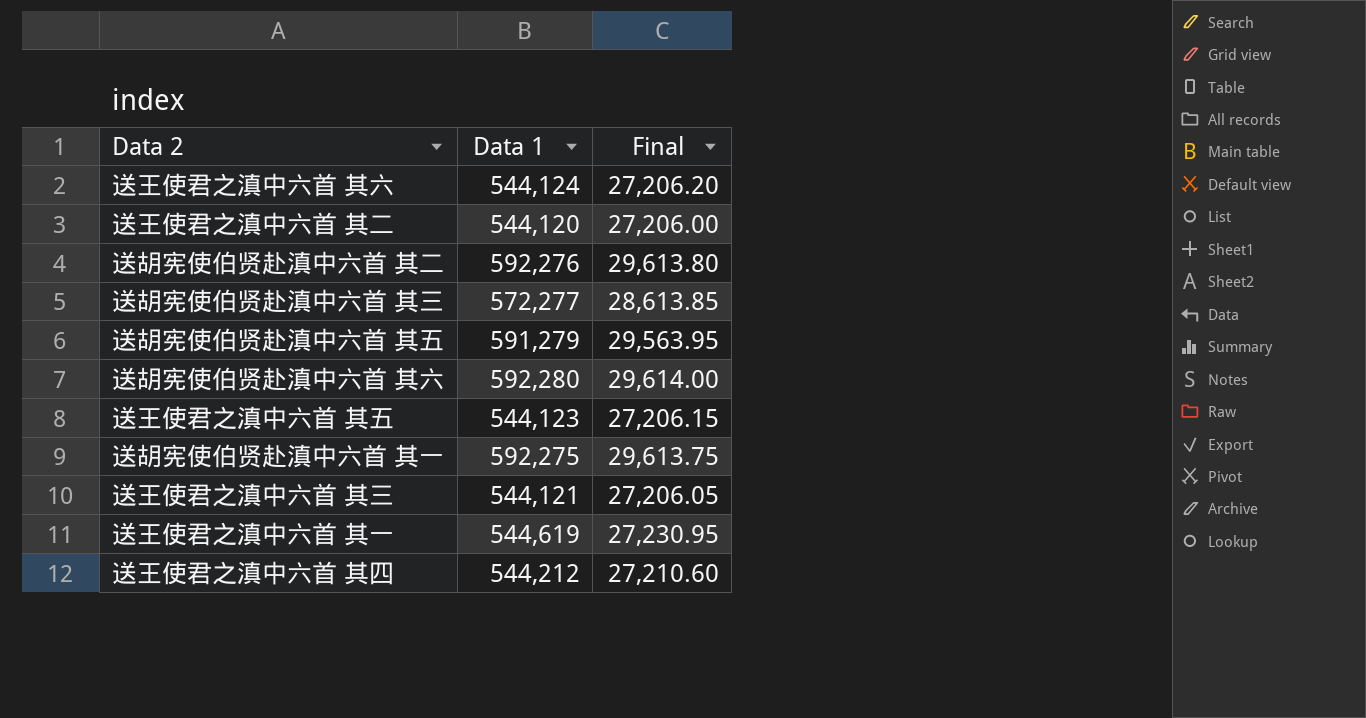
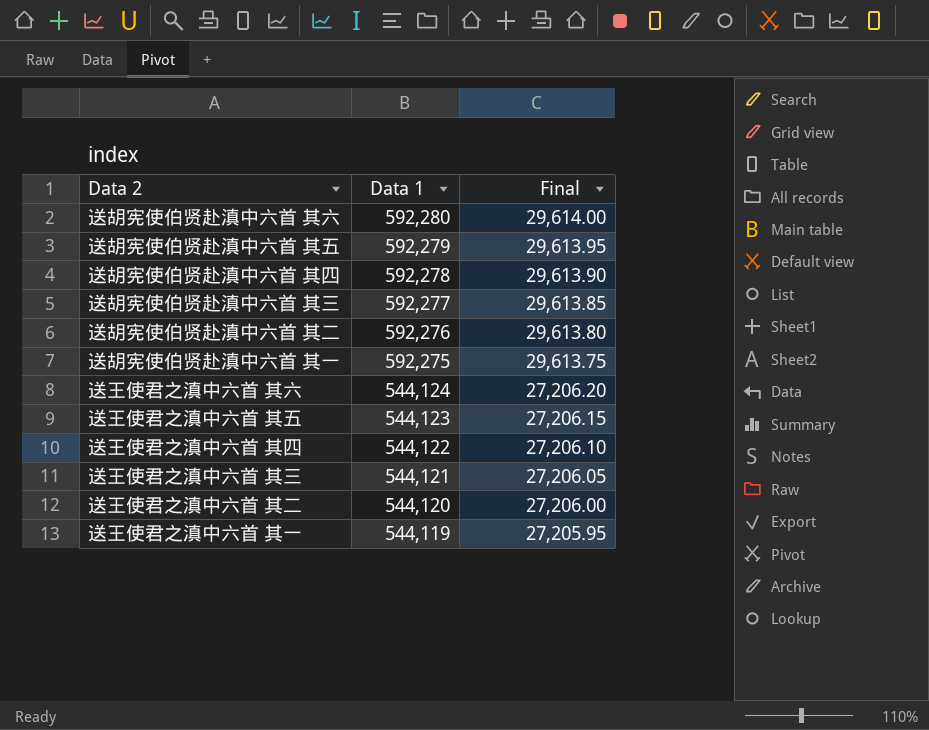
row order: none -> Data 1 descending
送胡宪使伯贤赴滇中六首 其五 | Data 1: 591,279 -> 592,279
送胡宪使伯贤赴滇中六首 其五 | Final: 29,563.95 -> 29,613.95
row 送胡宪使伯贤赴滇中六首 其四: none -> 592,278 | 29,613.90
送胡宪使伯贤赴滇中六首 其三 | Data 1: 572,277 -> 592,277
送胡宪使伯贤赴滇中六首 其三 | Final: 28,613.85 -> 29,613.85
送王使君之滇中六首 其四 | Data 1: 544,212 -> 544,122
送王使君之滇中六首 其四 | Final: 27,210.60 -> 27,206.10
送王使君之滇中六首 其一 | Data 1: 544,619 -> 544,119
送王使君之滇中六首 其一 | Final: 27,230.95 -> 27,205.95

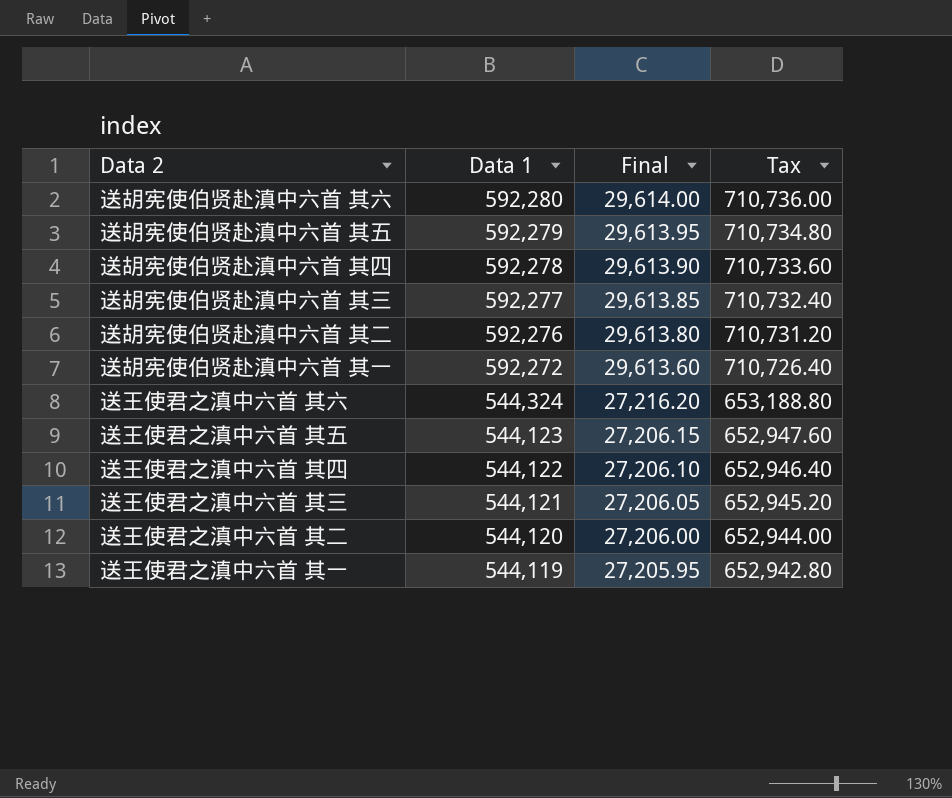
column Tax | formula: none -> [Data 1] * 1.2
送胡宪使伯贤赴滇中六首 其一 | Data 1: 592,275 -> 592,272
送胡宪使伯贤赴滇中六首 其一 | Final: 29,613.75 -> 29,613.60
送王使君之滇中六首 其六 | Data 1: 544,124 -> 544,324
送王使君之滇中六首 其六 | Final: 27,206.20 -> 27,216.20

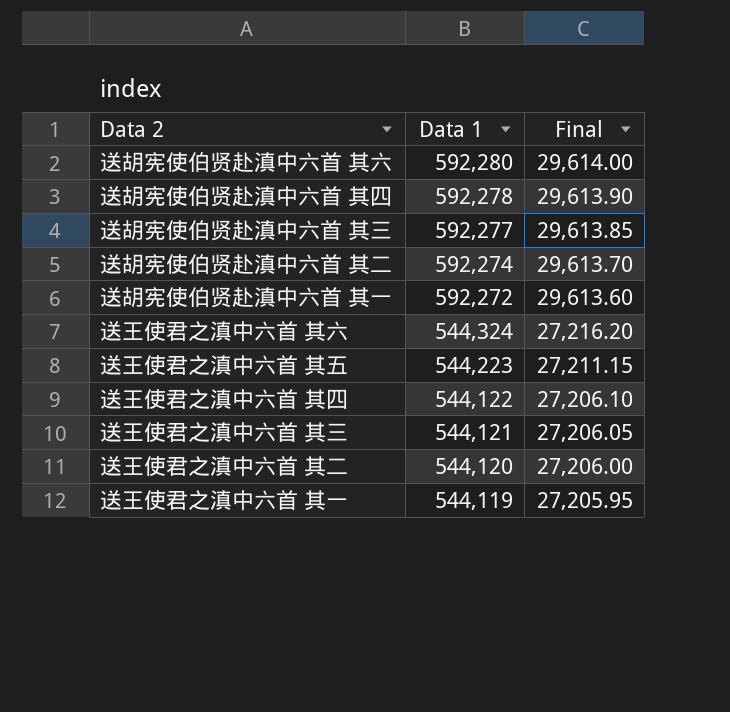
column Tax | formula: [Data 1] * 1.2 -> none
row 送胡宪使伯贤赴滇中六首 其五: 592,279 | 29,613.95 | 710,734.80 -> none
送胡宪使伯贤赴滇中六首 其二 | Data 1: 592,276 -> 592,274
送胡宪使伯贤赴滇中六首 其二 | Final: 29,613.80 -> 29,613.70
送王使君之滇中六首 其五 | Data 1: 544,123 -> 544,223
送王使君之滇中六首 其五 | Final: 27,206.15 -> 27,211.15

